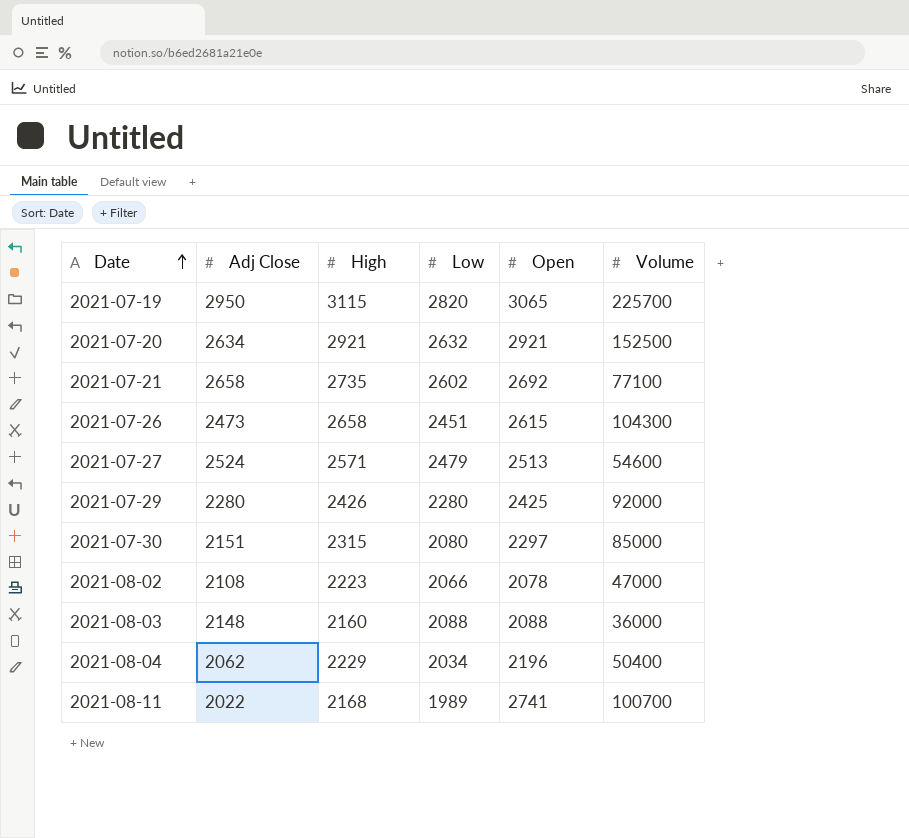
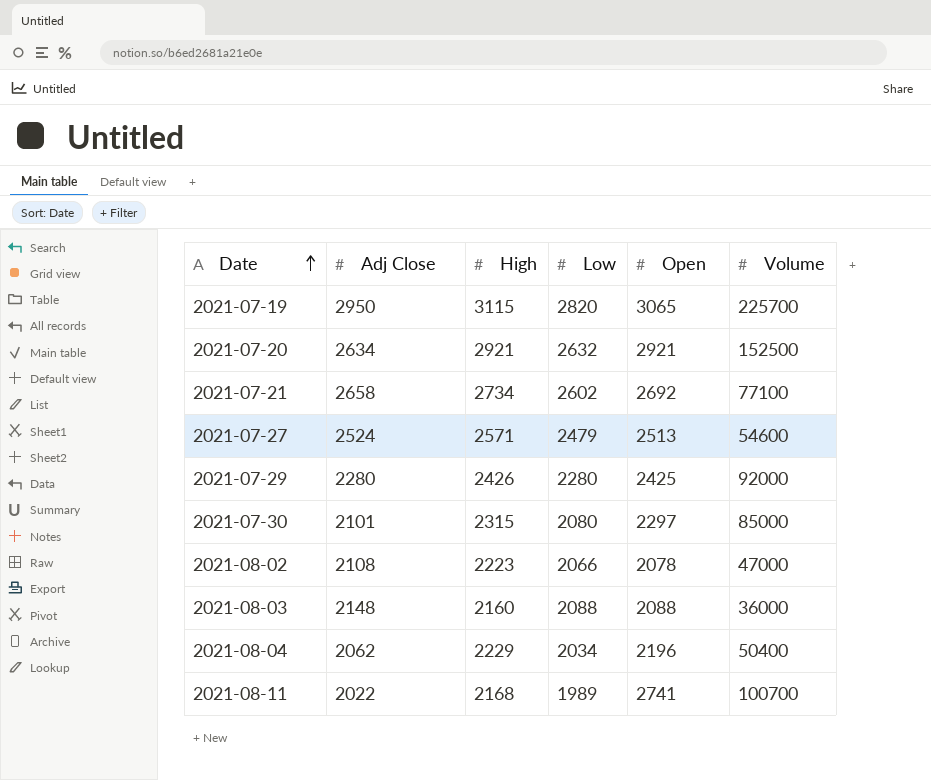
row 2021-07-26: 2473 | 2658 | 2451 | 2615 | 104300 -> none
2021-07-21 | High: 2735 -> 2734
2021-07-30 | Adj Close: 2151 -> 2101

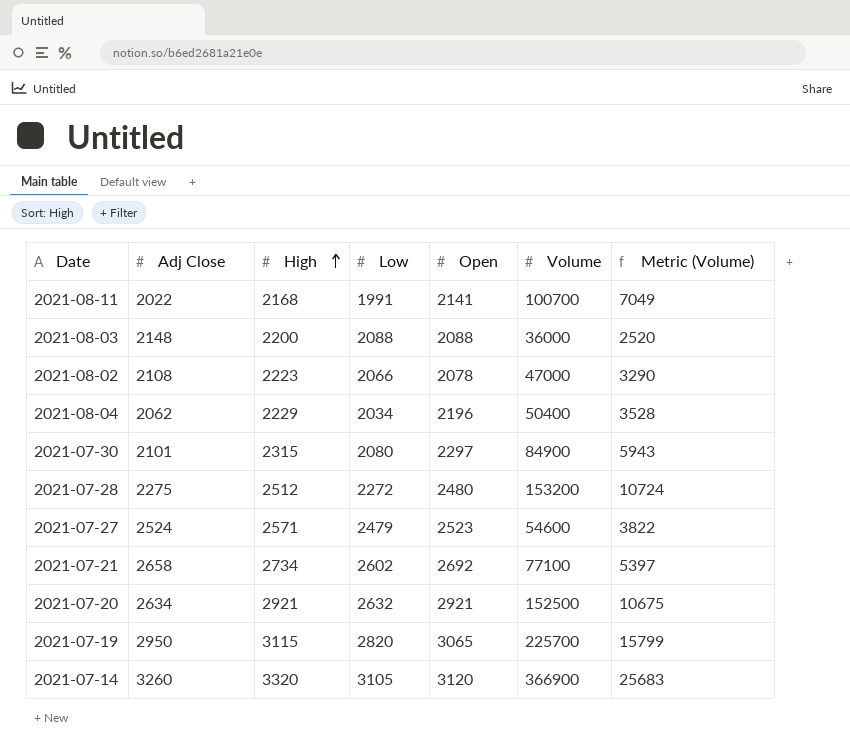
row order: Date ascending -> High ascending
column Metric (Volume) | formula: none -> [Volume] * 0.07
row 2021-07-29: 2280 | 2426 | 2280 | 2425 | 92000 -> none
2021-08-11 | Low: 1989 -> 1991
2021-08-11 | Open: 2741 -> 2141
2021-08-03 | High: 2160 -> 2200
2021-07-30 | Volume: 85000 -> 84900
row 2021-07-28: none -> 2275 | 2512 | 2272 | 2480 | 153200 | 10724
2021-07-27 | Open: 2513 -> 2523
row 2021-07-14: none -> 3260 | 3320 | 3105 | 3120 | 366900 | 25683

